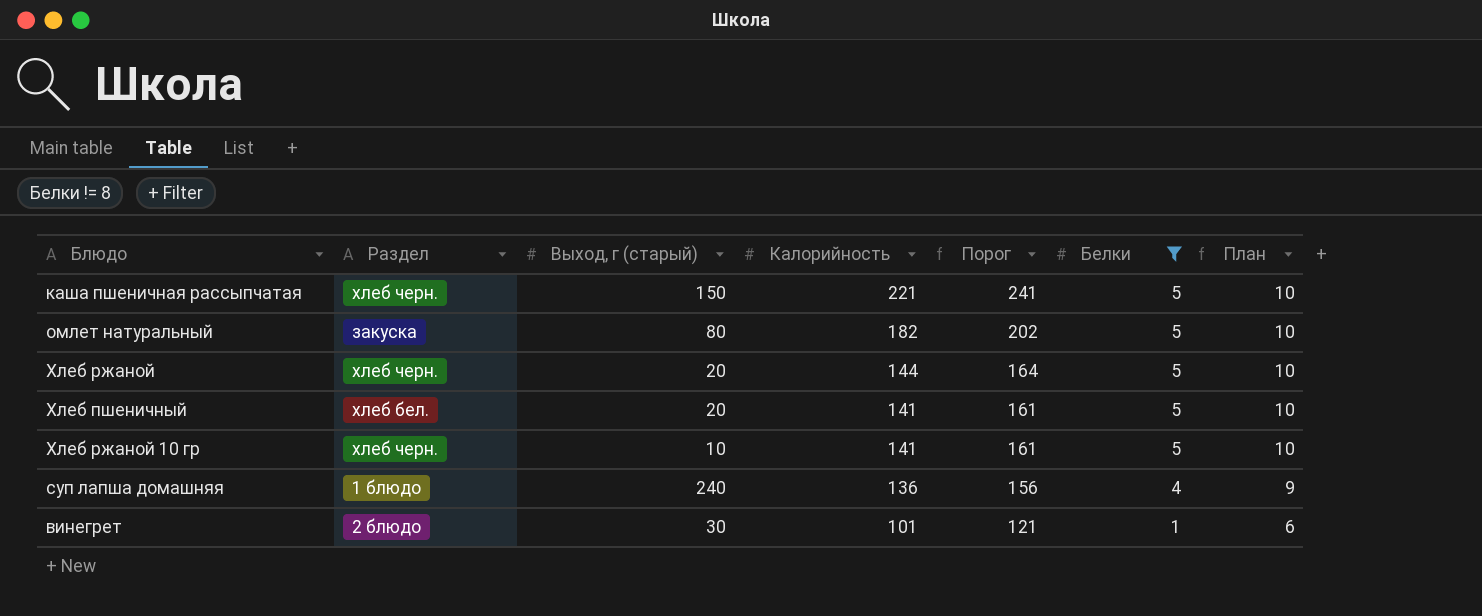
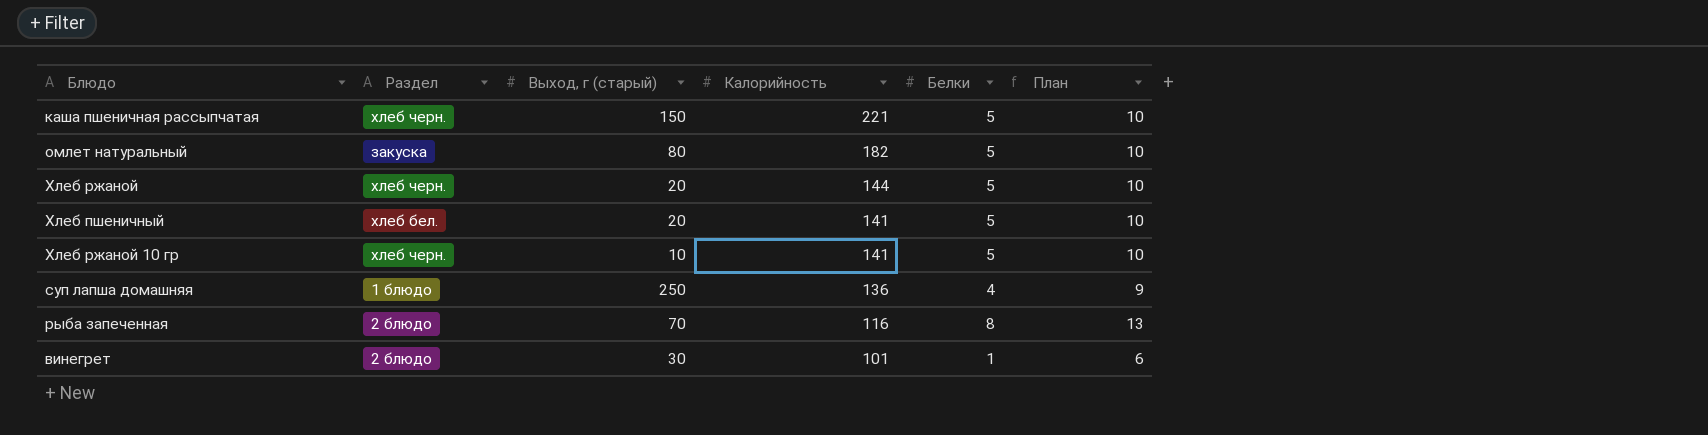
filter: Белки != 8 -> none
column Порог | formula: [Калорийность] + 20 -> none
суп лапша домашняя | Выход, г (старый): 240 -> 250

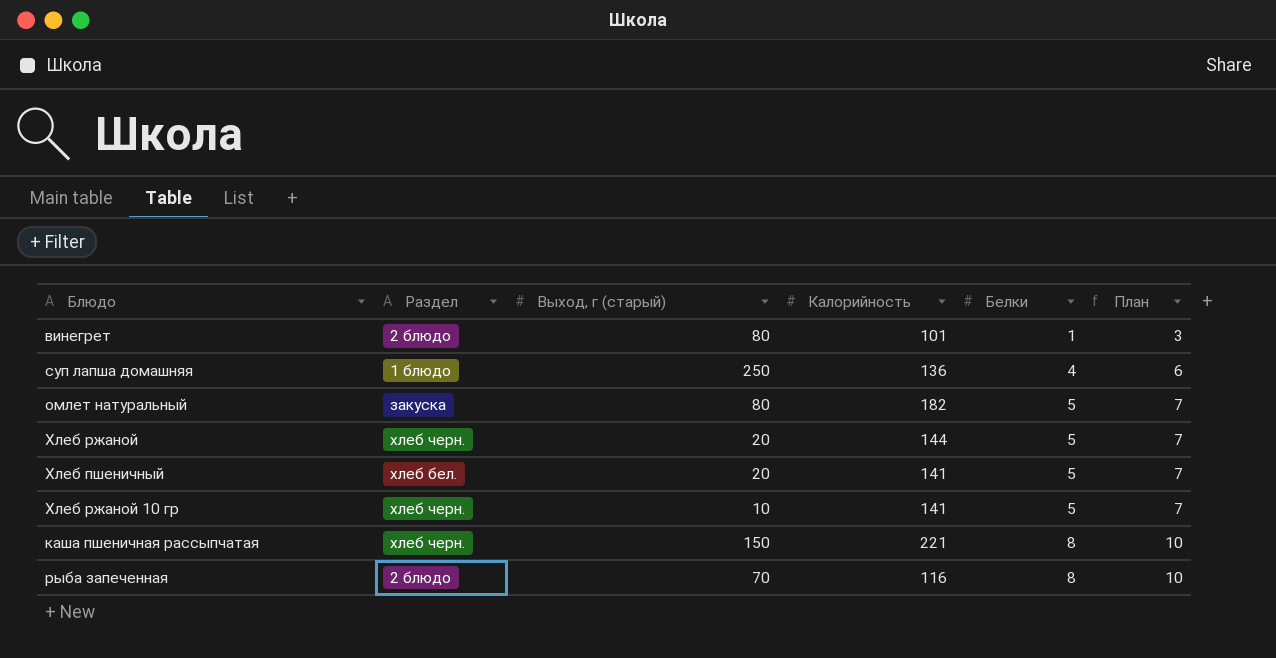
row order: Калорийность descending -> Белки ascending
column План | formula: [Белки] + 5 -> [Белки] + 2
винегрет | Выход, г (старый): 30 -> 80
каша пшеничная рассыпчатая | Белки: 5 -> 8

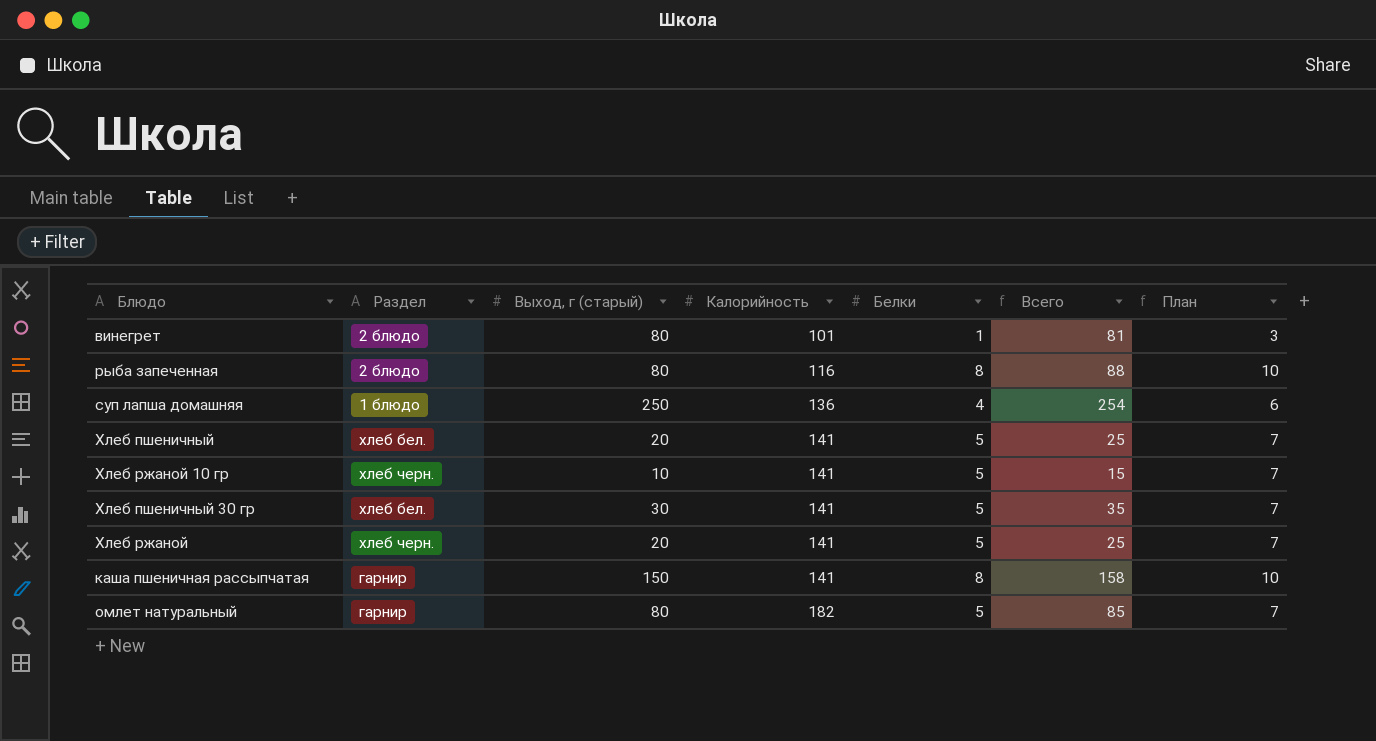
row order: Белки ascending -> Калорийность ascending
column Всего | formula: none -> [Выход, г (старый)] + [Белки]
рыба запеченная | Выход, г (старый): 70 -> 80
row Хлеб пшеничный 30 гр: none -> хлеб бел. | 30 | 141 | 5 | 35 | 7
Хлеб ржаной | Калорийность: 144 -> 141
каша пшеничная рассыпчатая | Раздел: хлеб черн. -> гарнир
каша пшеничная рассыпчатая | Калорийность: 221 -> 141
омлет натуральный | Раздел: закуска -> гарнир

